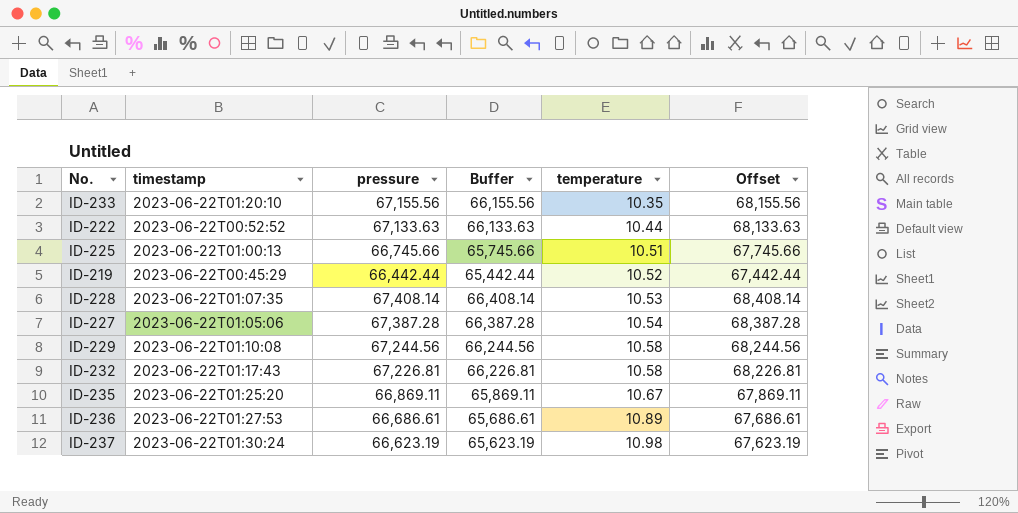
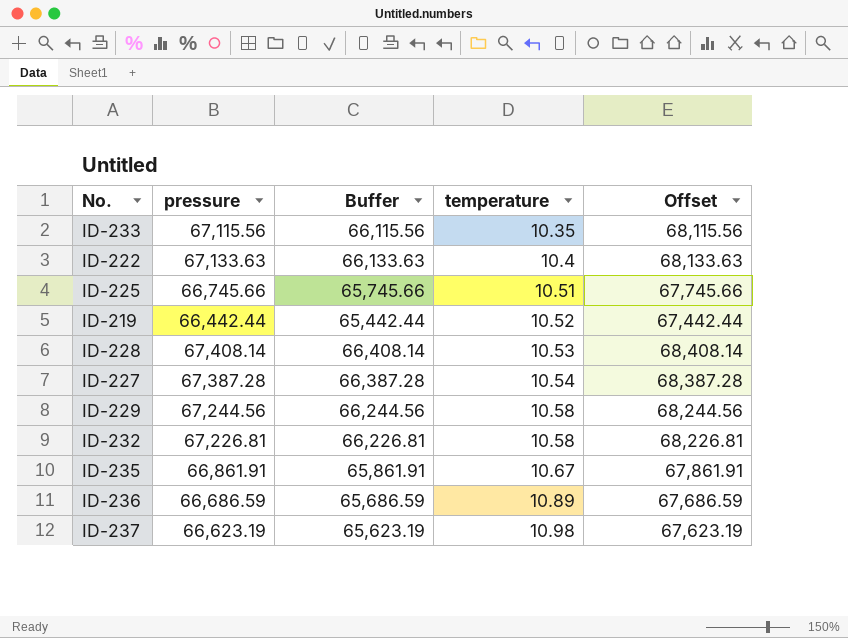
column timestamp | position: 2 -> none
ID-233 | pressure: 67,155.56 -> 67,115.56
ID-233 | Buffer: 66,155.56 -> 66,115.56
ID-233 | Offset: 68,155.56 -> 68,115.56
ID-222 | temperature: 10.44 -> 10.4
ID-235 | pressure: 66,869.11 -> 66,861.91
ID-235 | Buffer: 65,869.11 -> 65,861.91
ID-235 | Offset: 67,869.11 -> 67,861.91
ID-236 | pressure: 66,686.61 -> 66,686.59
ID-236 | Buffer: 65,686.61 -> 65,686.59
ID-236 | Offset: 67,686.61 -> 67,686.59

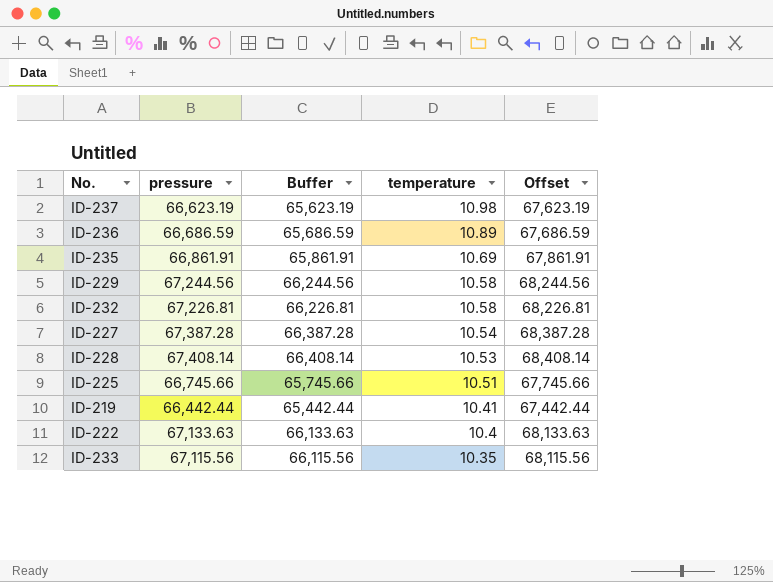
row order: temperature ascending -> temperature descending
ID-235 | temperature: 10.67 -> 10.69
ID-219 | temperature: 10.52 -> 10.41

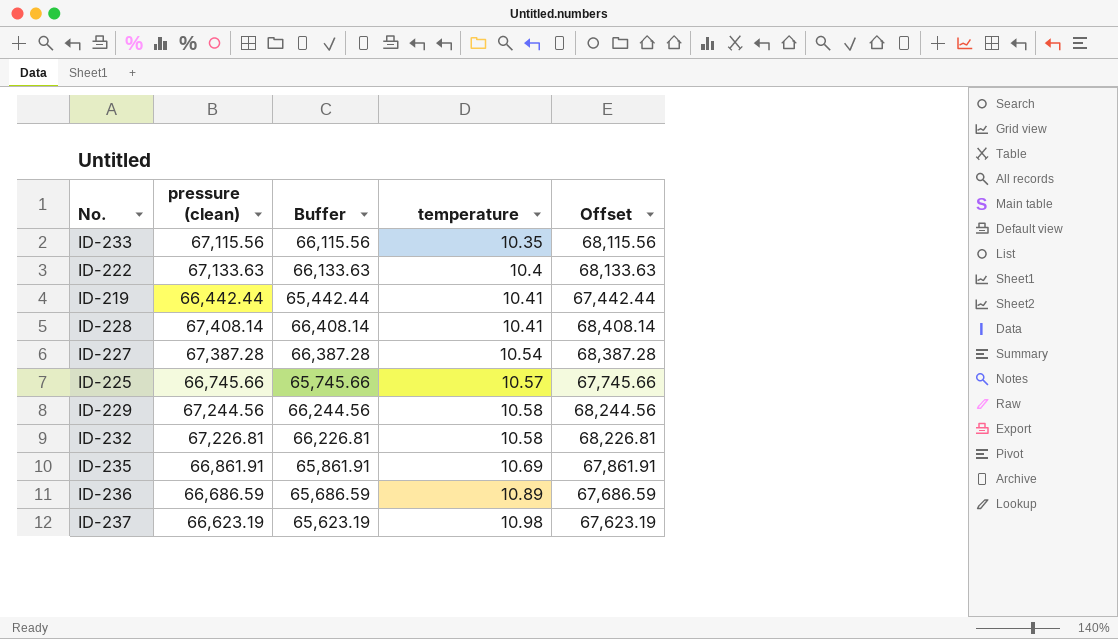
row order: temperature descending -> temperature ascending
column name: pressure -> pressure (clean)
ID-228 | temperature: 10.53 -> 10.41
ID-225 | temperature: 10.51 -> 10.57

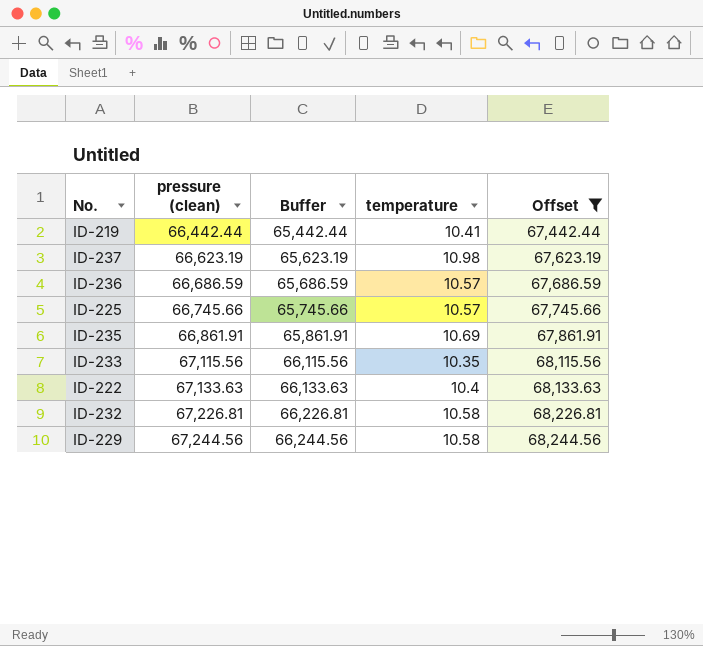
filter: none -> Offset <= 68,244.56
row order: temperature ascending -> pressure (clean) ascending
ID-236 | temperature: 10.89 -> 10.57

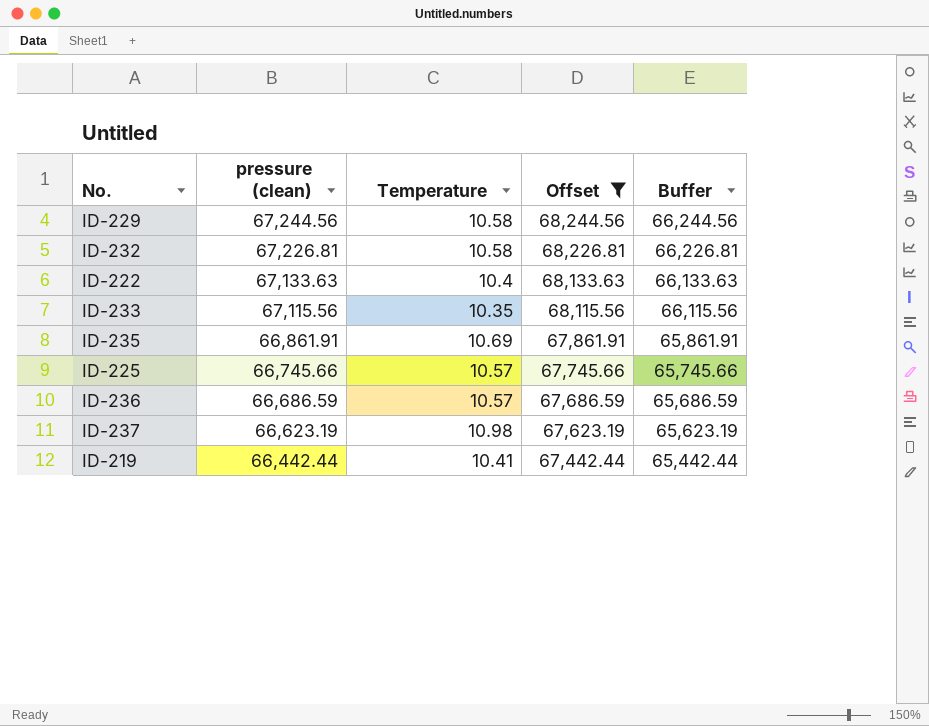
row order: pressure (clean) ascending -> pressure (clean) descending
column name: temperature -> Temperature
column Buffer | position: 3 -> 5

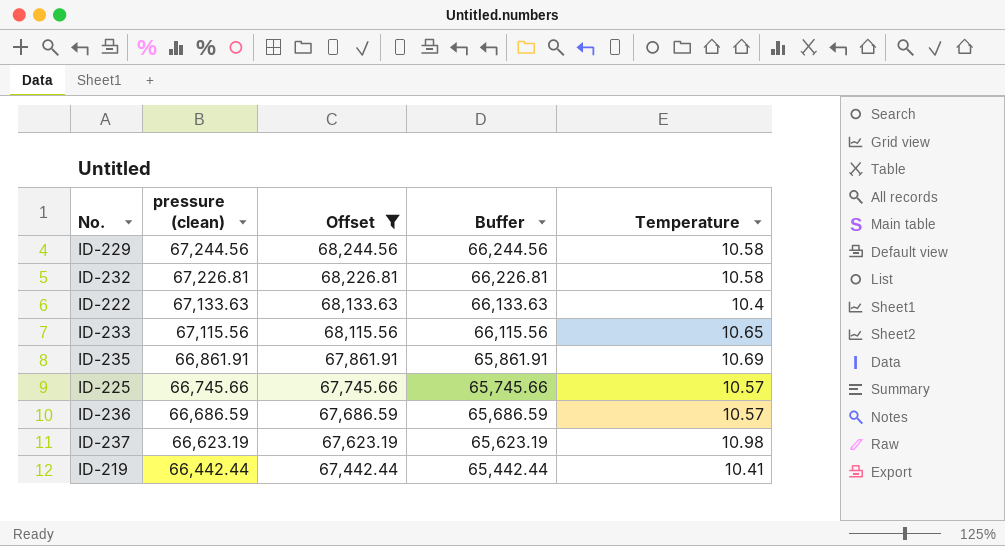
column Temperature | position: 3 -> 5
ID-233 | Temperature: 10.35 -> 10.65

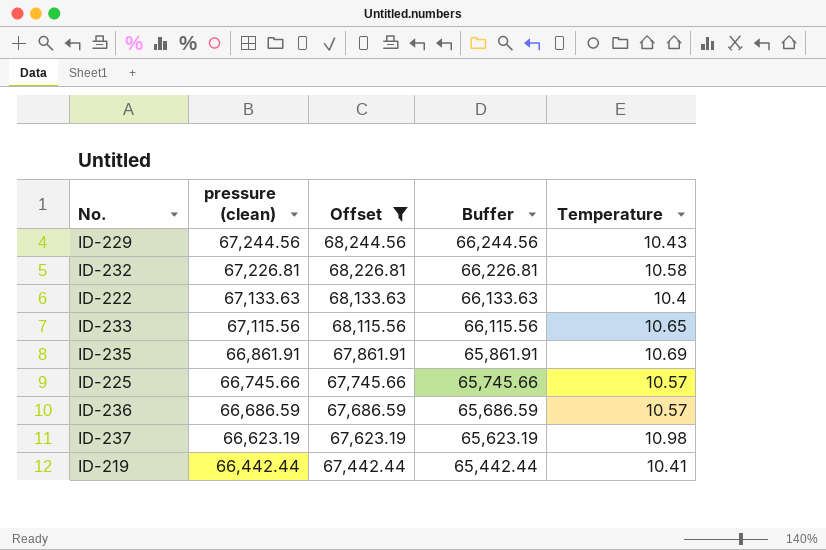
ID-229 | Temperature: 10.58 -> 10.43

